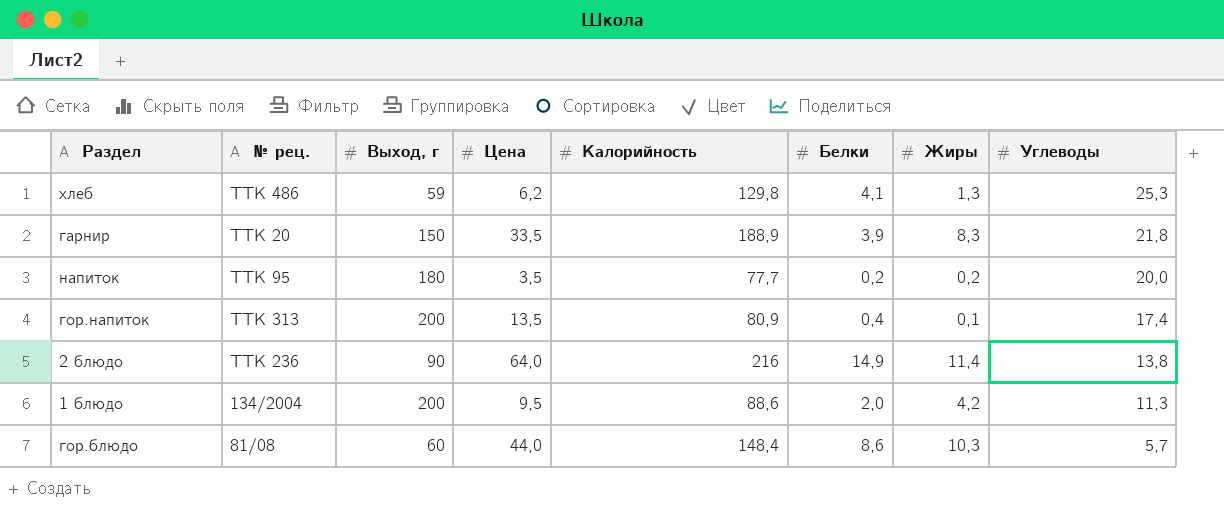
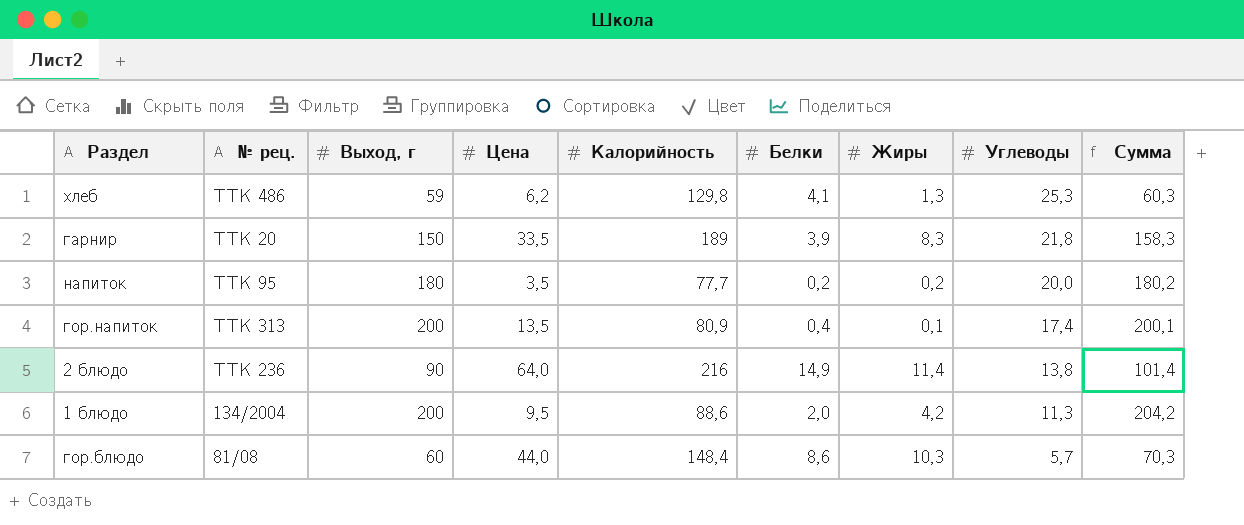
column Сумма | formula: none -> [Выход, г] + [Жиры]
гарнир | Калорийность: 188,9 -> 189

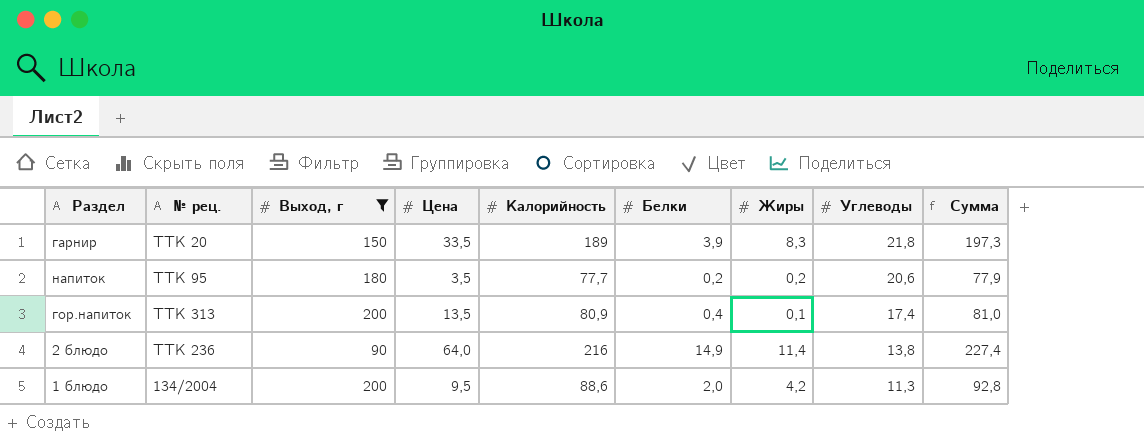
filter: none -> Выход, г >= 90
column Сумма | formula: [Выход, г] + [Жиры] -> [Калорийность] + [Жиры]
напиток | Углеводы: 20,0 -> 20,6

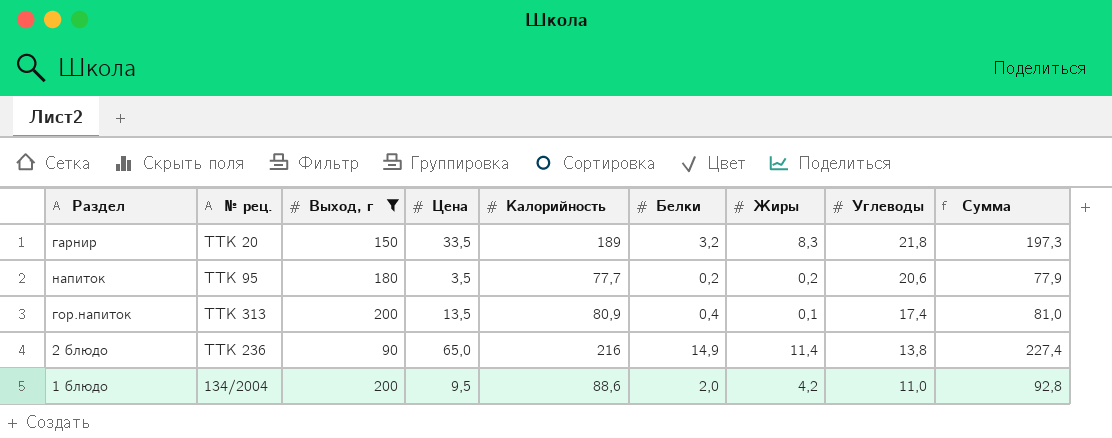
гарнир | Белки: 3,9 -> 3,2
2 блюдо | Цена: 64,0 -> 65,0
1 блюдо | Углеводы: 11,3 -> 11,0

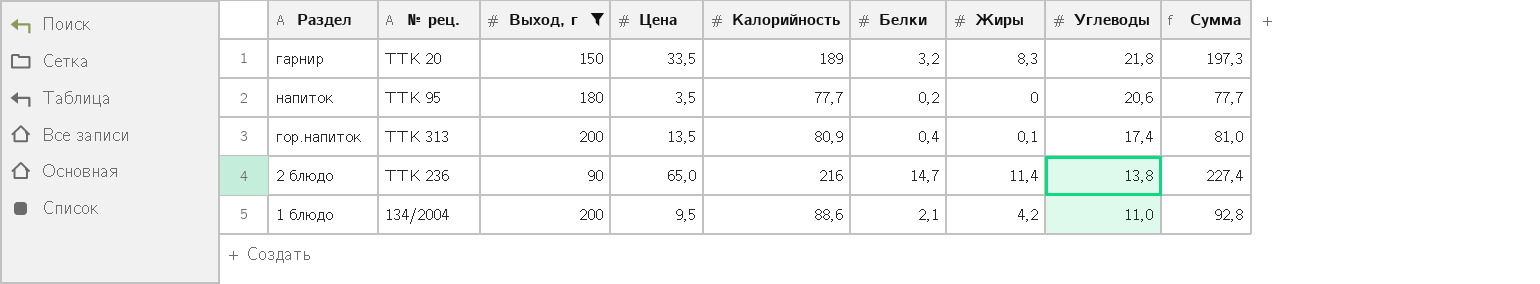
напиток | Жиры: 0,2 -> 0
напиток | Сумма: 77,9 -> 77,7
2 блюдо | Белки: 14,9 -> 14,7
1 блюдо | Белки: 2,0 -> 2,1

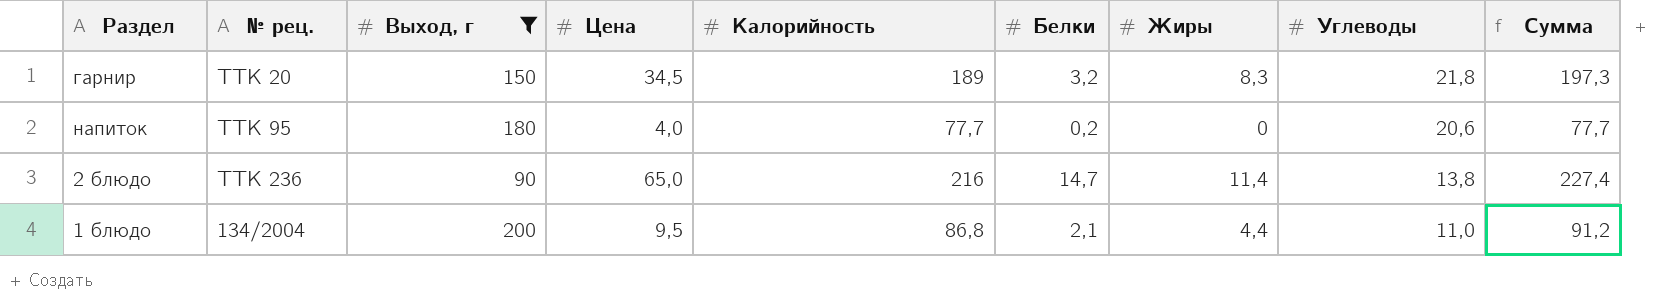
row гор.напиток: ТТК 313 | 200 | 13,5 | 80,9 | 0,4 | 0,1 | 17,4 | 81,0 -> none
гарнир | Цена: 33,5 -> 34,5
напиток | Цена: 3,5 -> 4,0
1 блюдо | Калорийность: 88,6 -> 86,8
1 блюдо | Жиры: 4,2 -> 4,4
1 блюдо | Сумма: 92,8 -> 91,2

